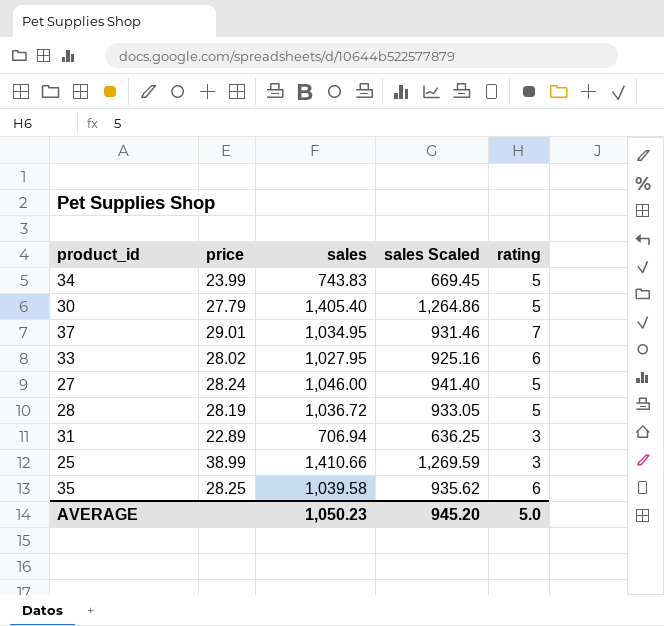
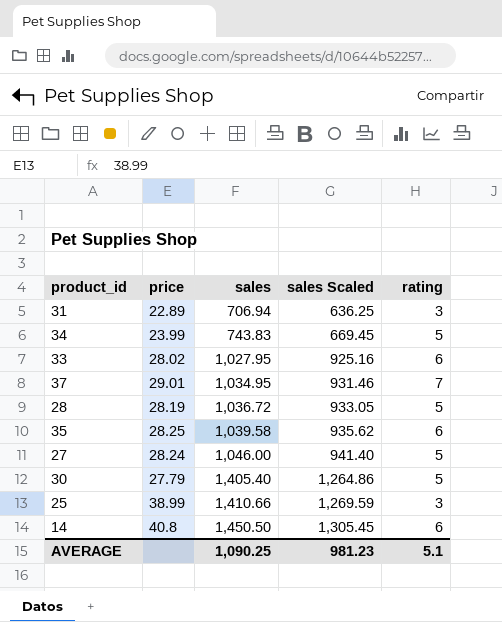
row order: none -> sales ascending
row 14: none -> 40.8 | 1,450.50 | 1,305.45 | 6
AVERAGE | sales: 1,050.23 -> 1,090.25
AVERAGE | sales Scaled: 945.20 -> 981.23
AVERAGE | rating: 5.0 -> 5.1

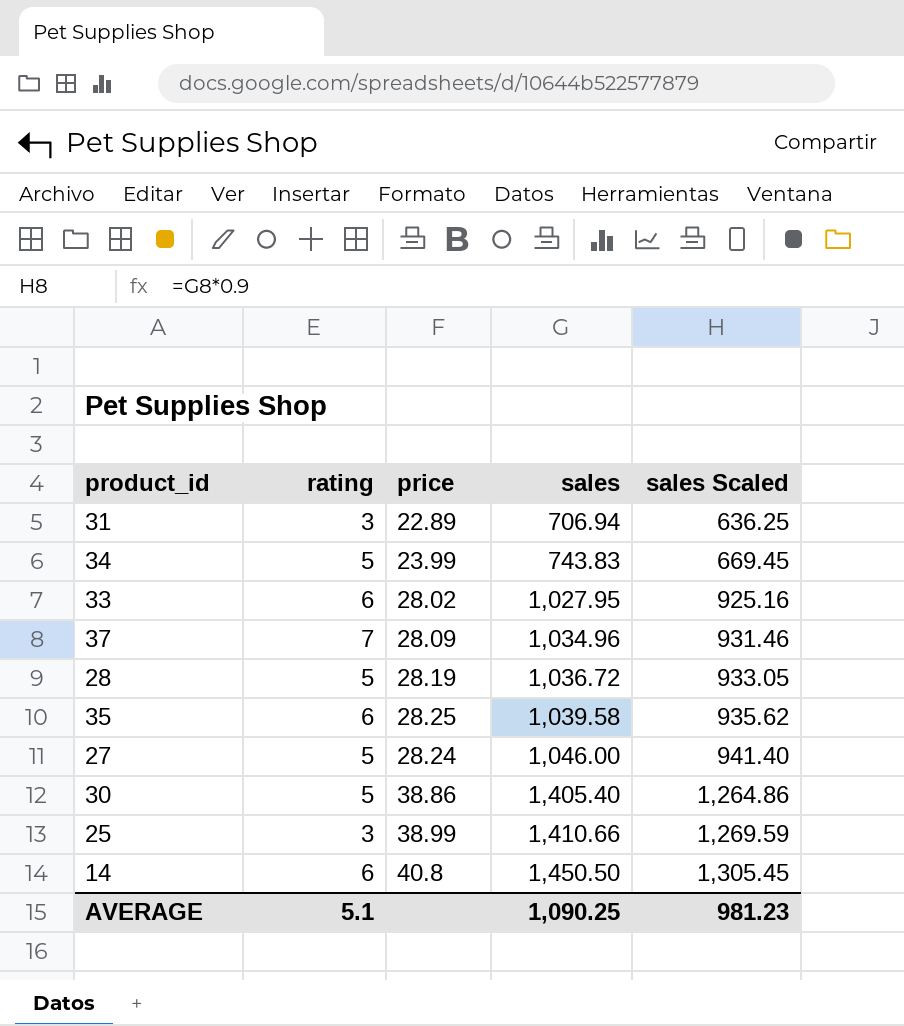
column rating | position: 5 -> 2
37 | price: 29.01 -> 28.09
37 | sales: 1,034.95 -> 1,034.96
30 | price: 27.79 -> 38.86

